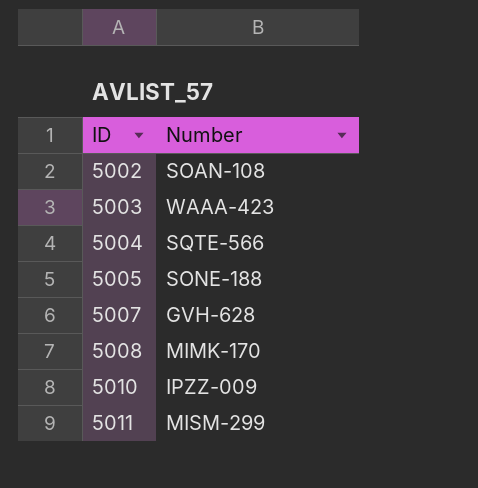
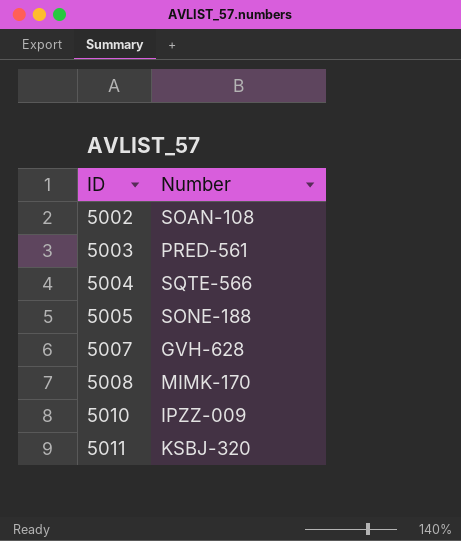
5003 | Number: WAAA-423 -> PRED-561
5011 | Number: MISM-299 -> KSBJ-320

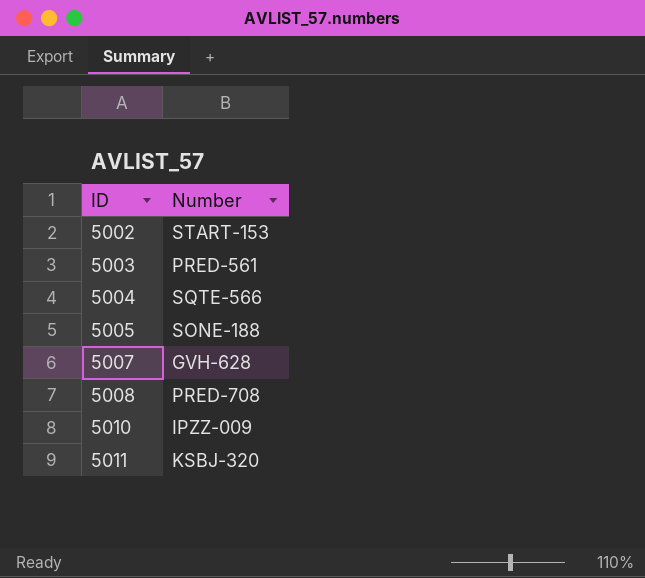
5002 | Number: SOAN-108 -> START-153
5008 | Number: MIMK-170 -> PRED-708

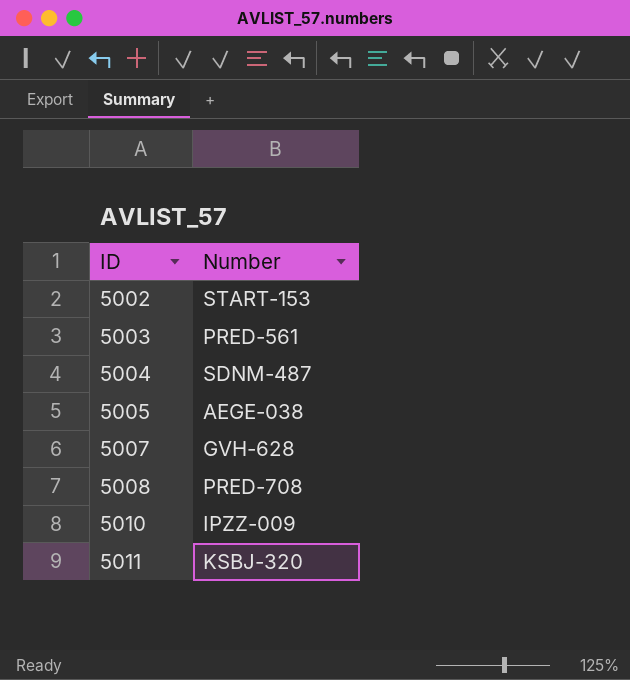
5004 | Number: SQTE-566 -> SDNM-487
5005 | Number: SONE-188 -> AEGE-038

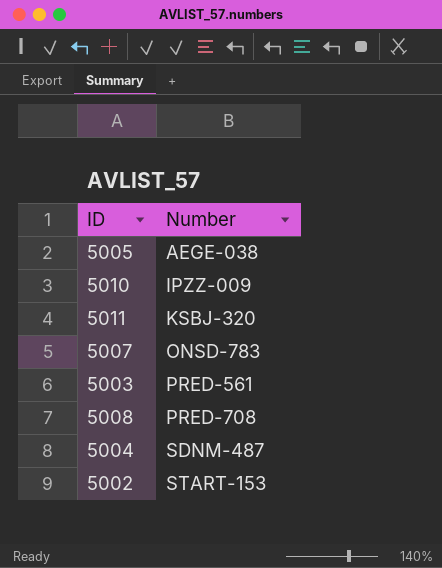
row order: ID ascending -> Number ascending
5007 | Number: GVH-628 -> ONSD-783

